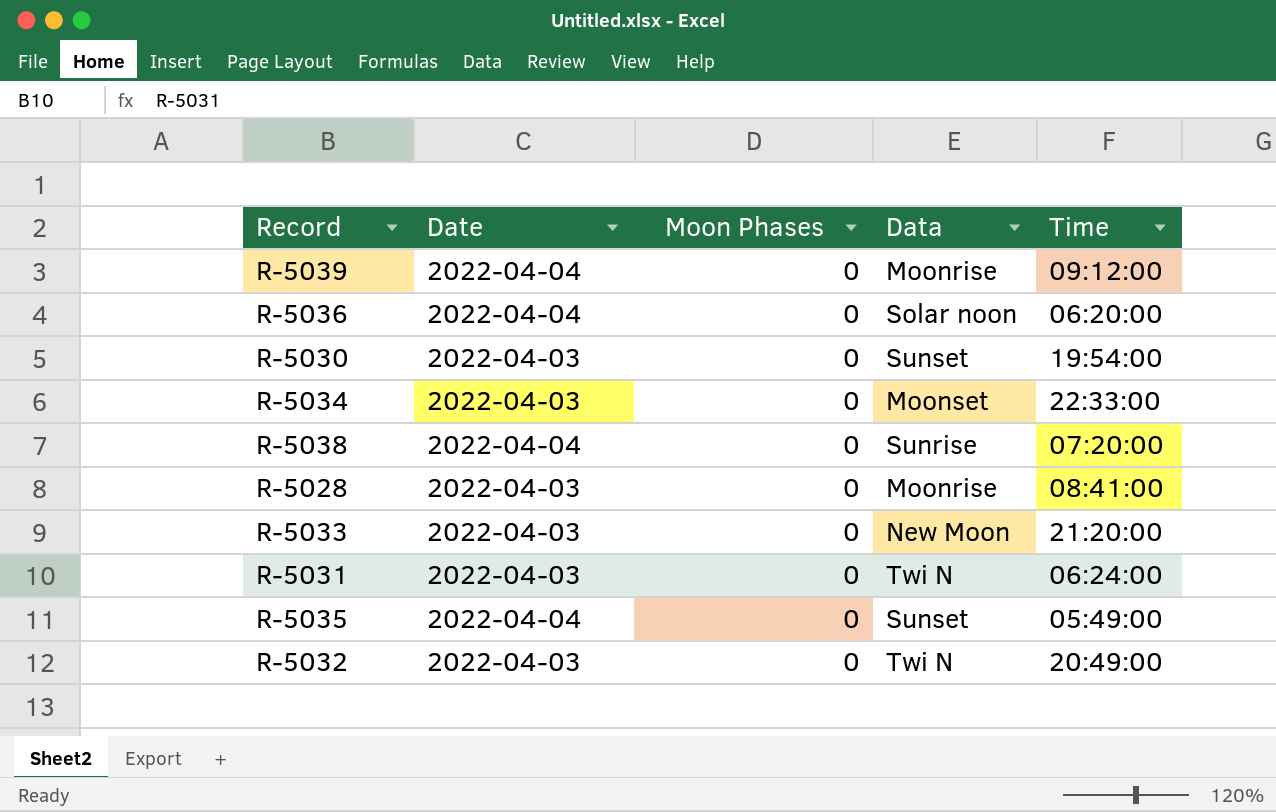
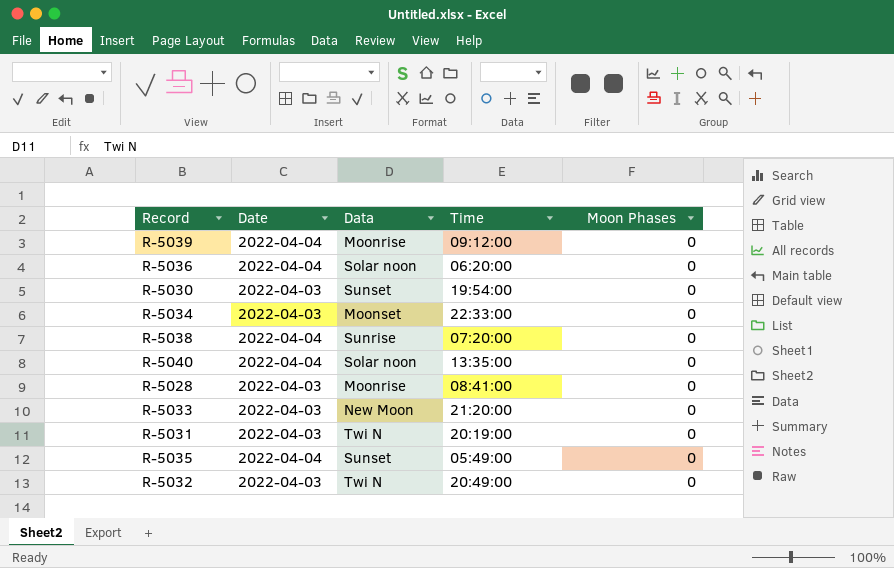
column Moon Phases | position: 3 -> 5
row R-5040: none -> 2022-04-04 | Solar noon | 13:35:00 | 0
R-5031 | Time: 06:24:00 -> 20:19:00

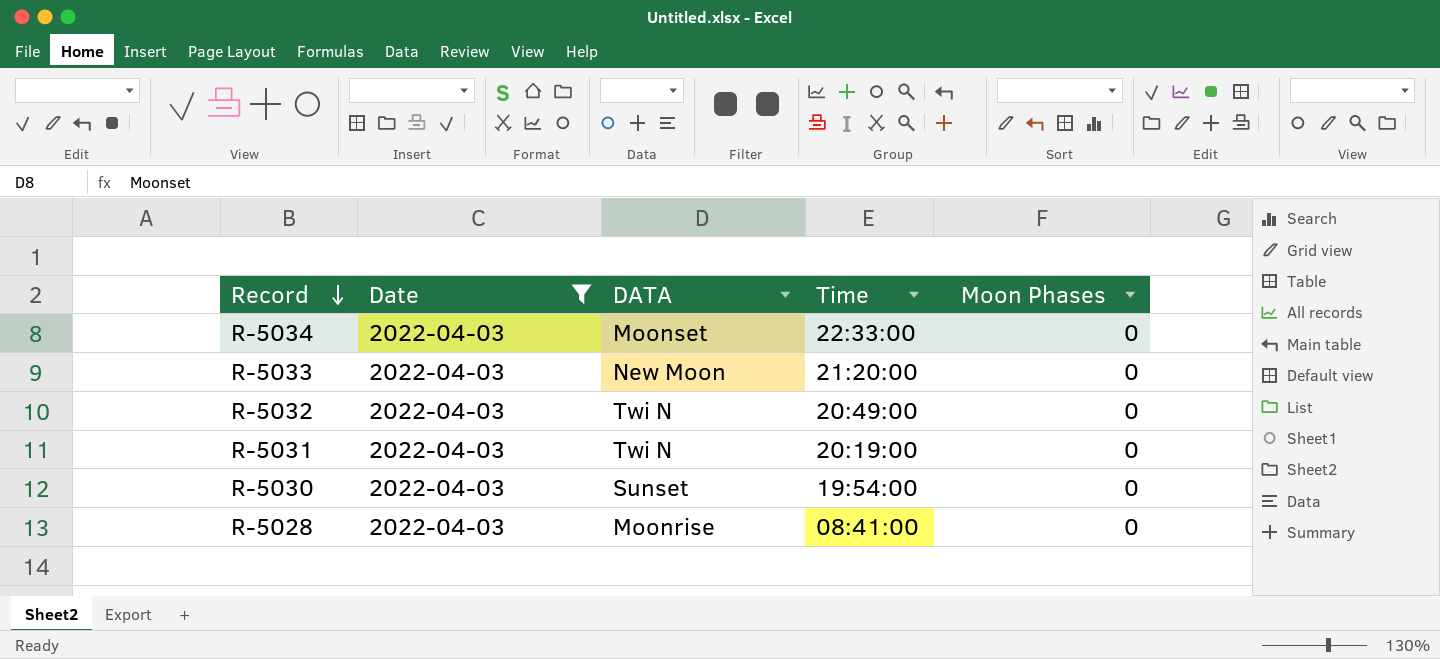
filter: none -> Date = 2022-04-03
row order: none -> Record descending
column name: Data -> DATA

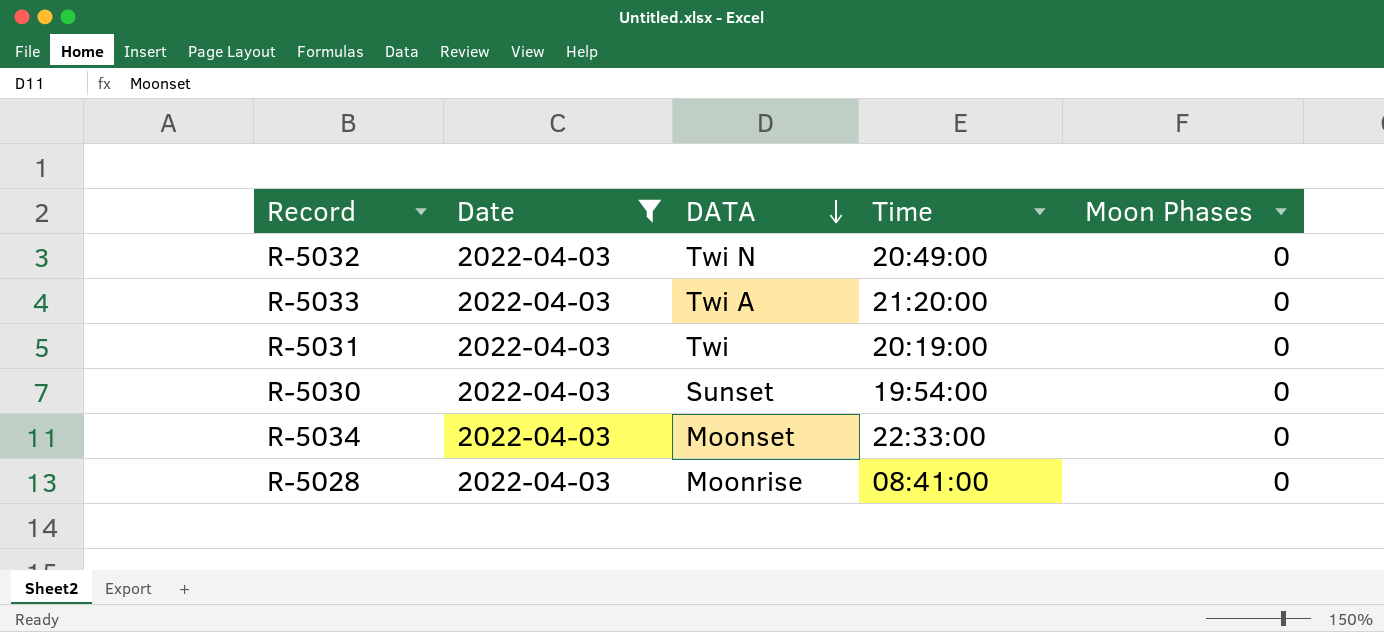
row order: Record descending -> DATA descending
R-5033 | DATA: New Moon -> Twi A
R-5031 | DATA: Twi N -> Twi

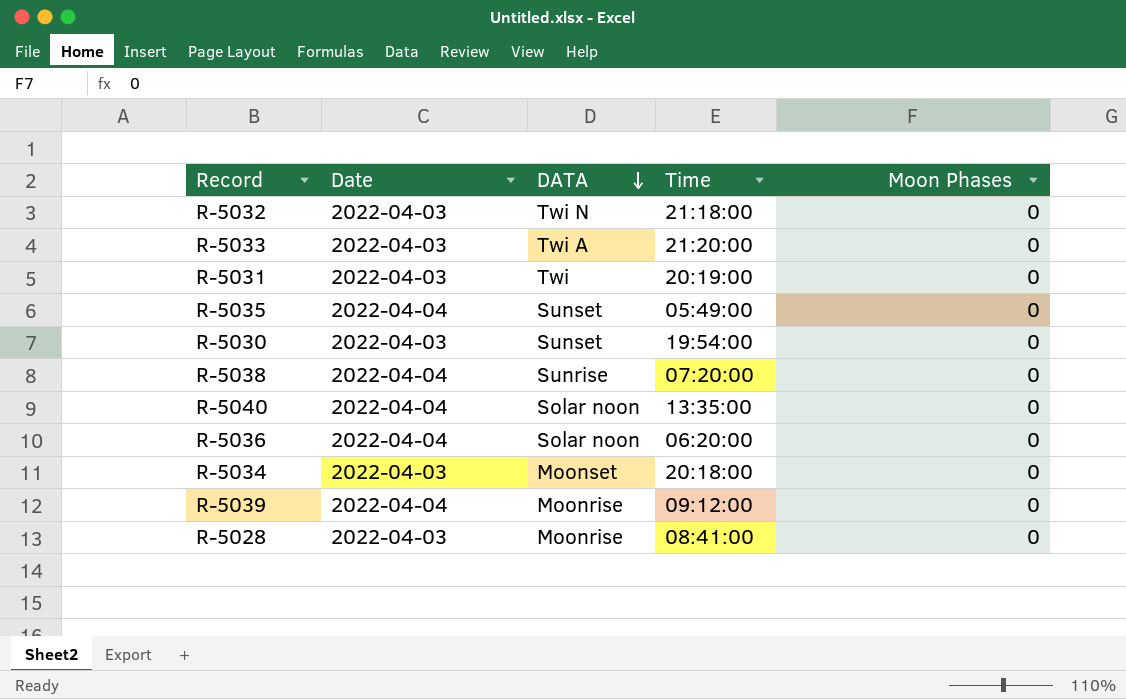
filter: Date = 2022-04-03 -> none
R-5032 | Time: 20:49:00 -> 21:18:00
R-5034 | Time: 22:33:00 -> 20:18:00

